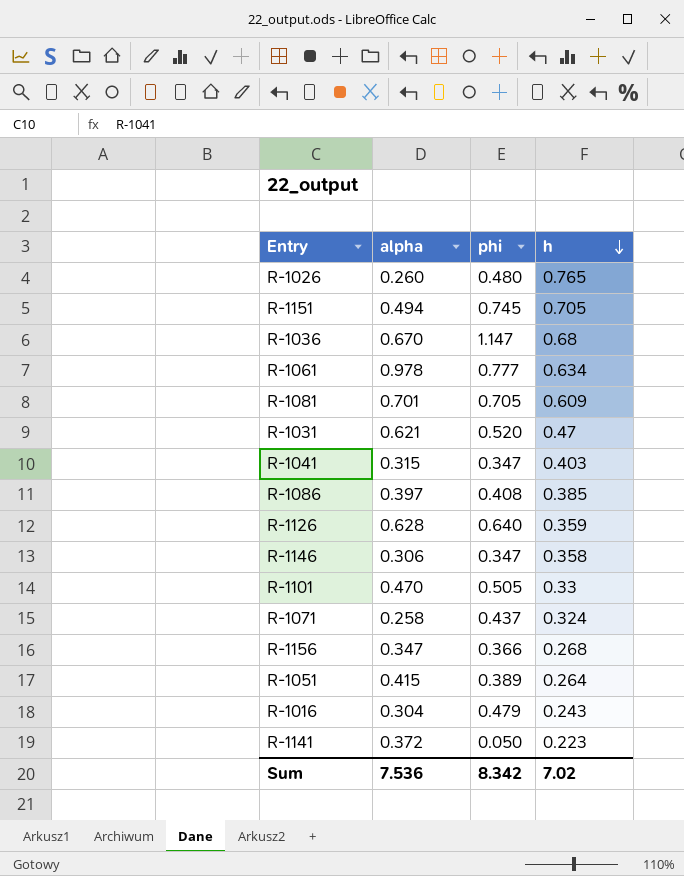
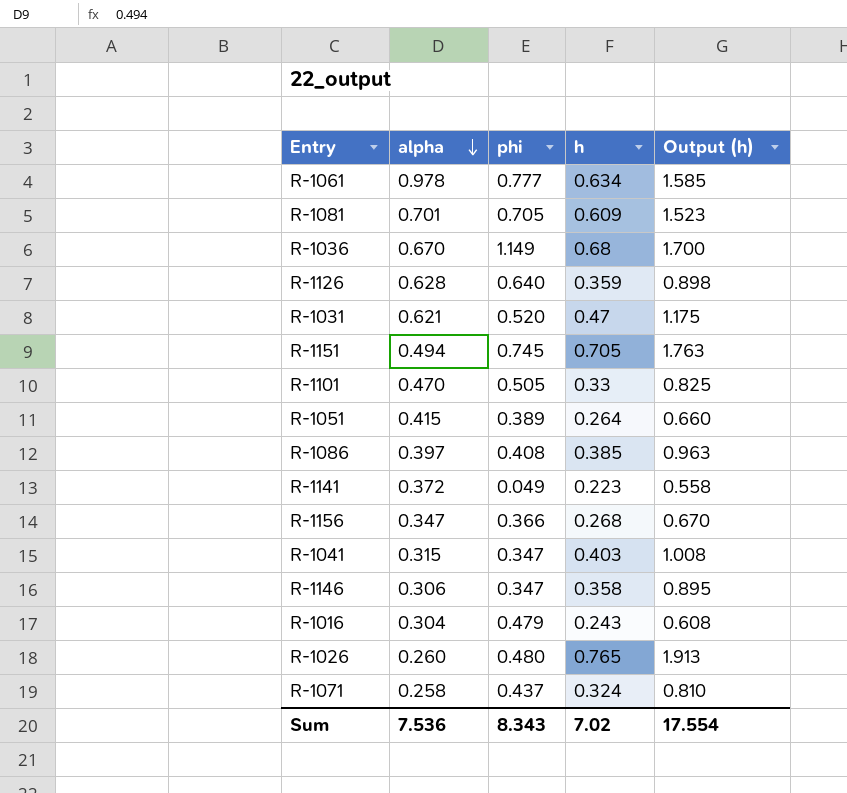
row order: h descending -> alpha descending
column Output (h) | formula: none -> [h] * 2.5
R-1036 | phi: 1.147 -> 1.149
R-1141 | phi: 0.050 -> 0.049
Sum | phi: 8.342 -> 8.343

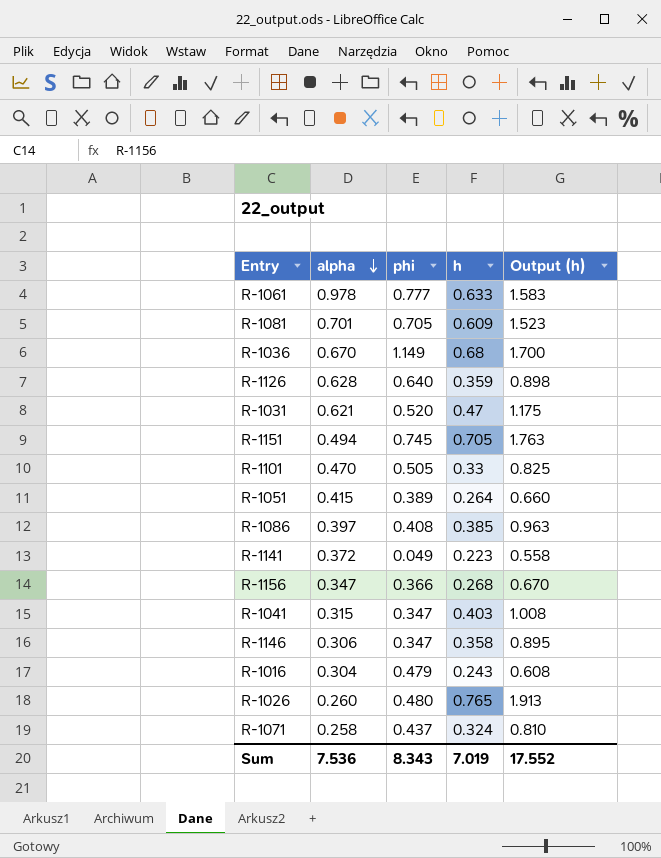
R-1061 | h: 0.634 -> 0.633
R-1061 | Output (h): 1.585 -> 1.583
Sum | h: 7.02 -> 7.019
Sum | Output (h): 17.554 -> 17.552

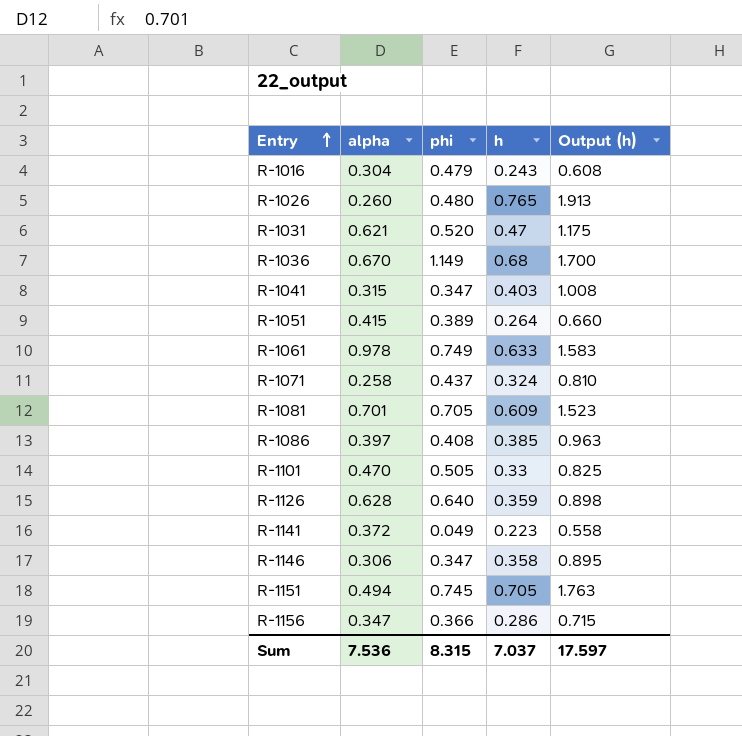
row order: alpha descending -> Entry ascending
R-1061 | phi: 0.777 -> 0.749
R-1156 | h: 0.268 -> 0.286
R-1156 | Output (h): 0.670 -> 0.715
Sum | phi: 8.343 -> 8.315
Sum | h: 7.019 -> 7.037
Sum | Output (h): 17.552 -> 17.597

